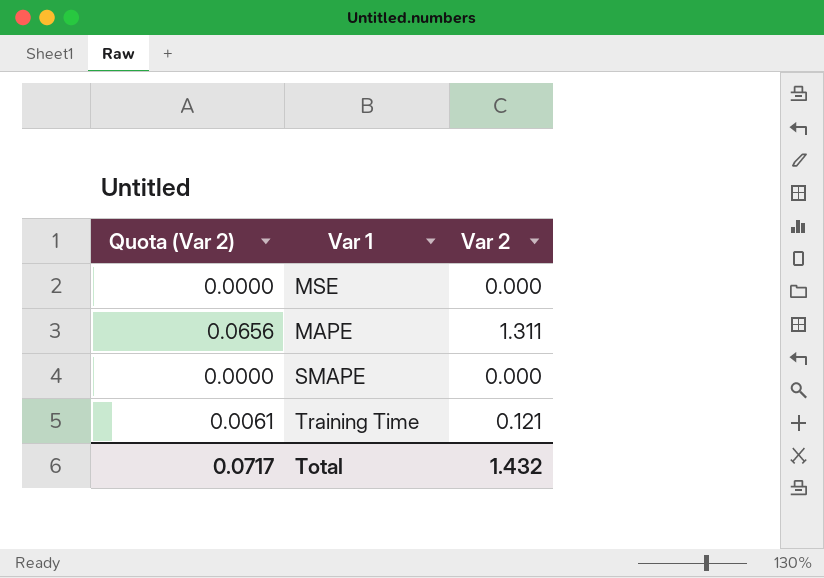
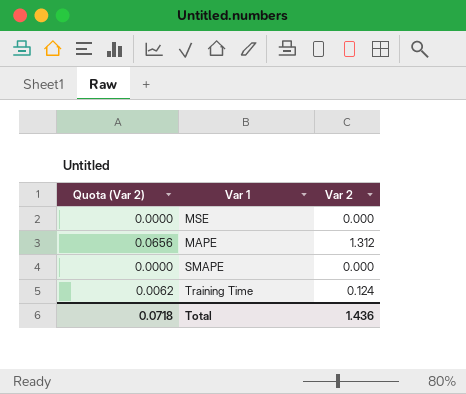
MAPE | Var 2: 1.311 -> 1.312
Training Time | Quota (Var 2): 0.0061 -> 0.0062
Training Time | Var 2: 0.121 -> 0.124
Total | Quota (Var 2): 0.0717 -> 0.0718
Total | Var 2: 1.432 -> 1.436

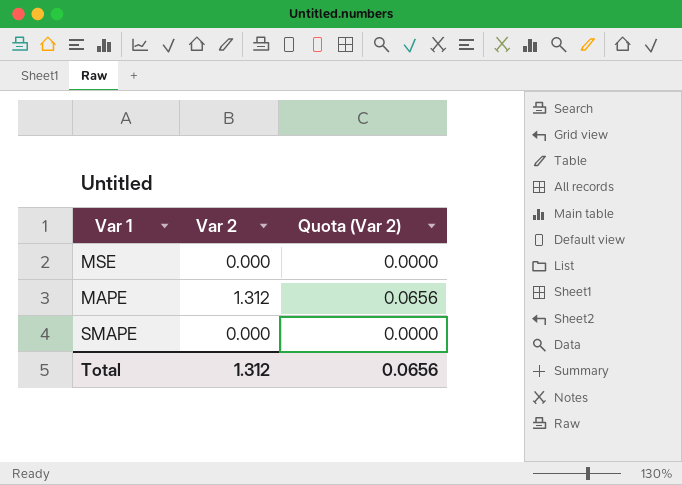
column Quota (Var 2) | position: 1 -> 3
row Training Time: 0.0062 | 0.124 -> none
Total | Var 2: 1.436 -> 1.312
Total | Quota (Var 2): 0.0718 -> 0.0656

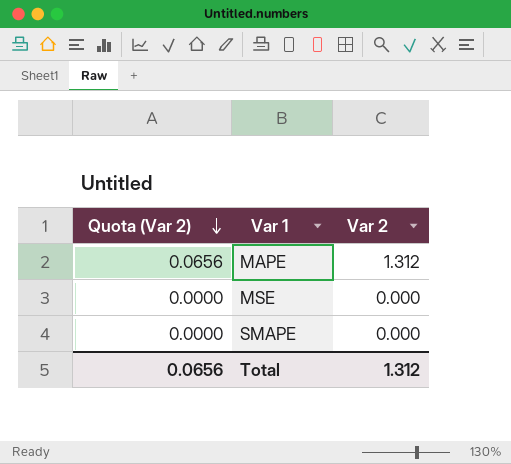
row order: none -> Quota (Var 2) descending
column Quota (Var 2) | position: 3 -> 1

